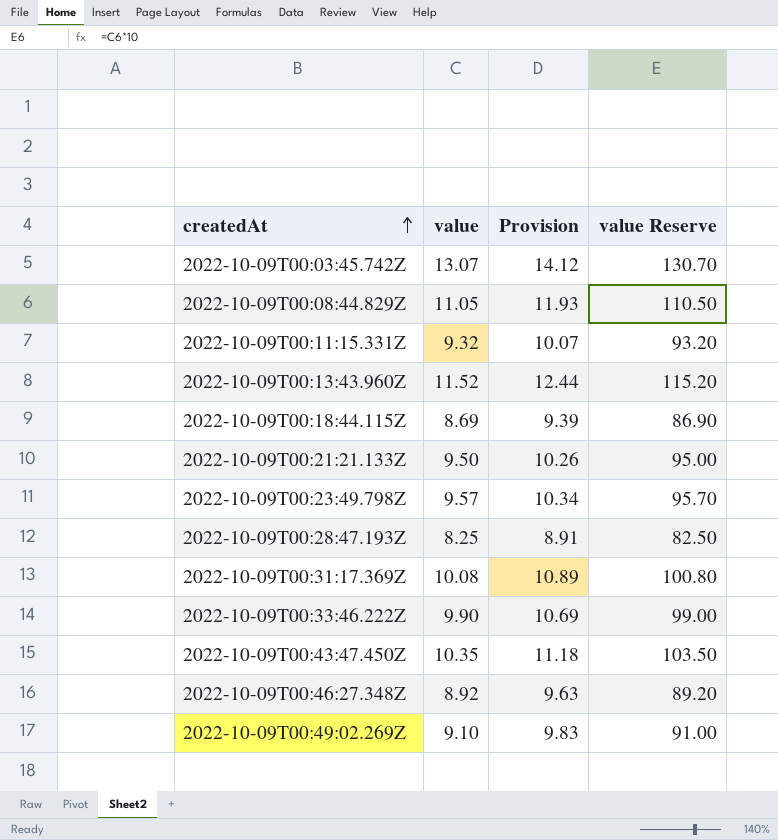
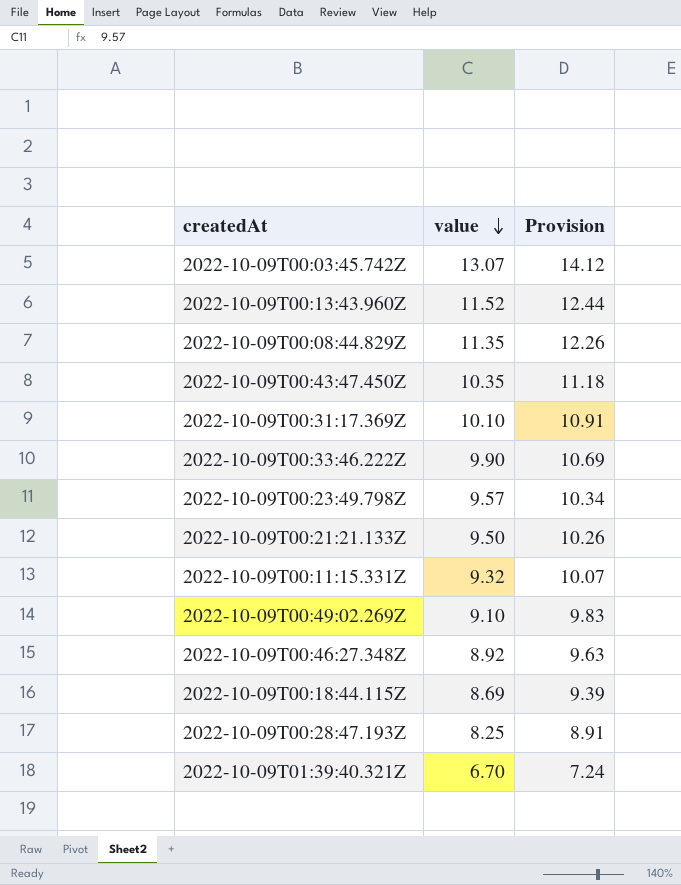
row order: createdAt ascending -> value descending
column value Reserve | formula: [value] * 10 -> none
2022-10-09T00:08:44.829Z | value: 11.05 -> 11.35
2022-10-09T00:08:44.829Z | Provision: 11.93 -> 12.26
2022-10-09T00:31:17.369Z | value: 10.08 -> 10.10
2022-10-09T00:31:17.369Z | Provision: 10.89 -> 10.91
row 2022-10-09T01:39:40.321Z: none -> 6.70 | 7.24

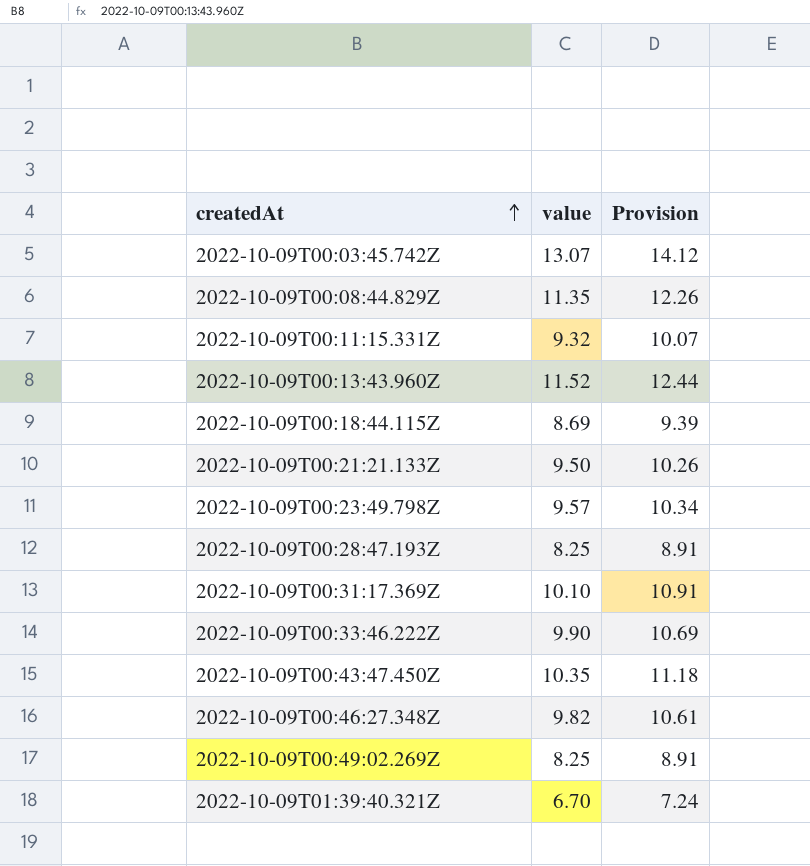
row order: value descending -> createdAt ascending
2022-10-09T00:46:27.348Z | value: 8.92 -> 9.82
2022-10-09T00:46:27.348Z | Provision: 9.63 -> 10.61
2022-10-09T00:49:02.269Z | value: 9.10 -> 8.25
2022-10-09T00:49:02.269Z | Provision: 9.83 -> 8.91

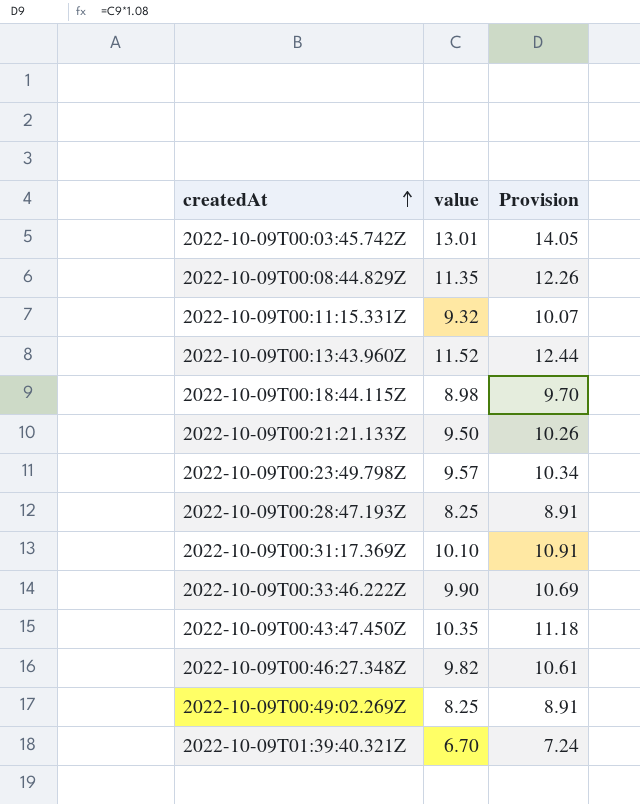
2022-10-09T00:03:45.742Z | value: 13.07 -> 13.01
2022-10-09T00:03:45.742Z | Provision: 14.12 -> 14.05
2022-10-09T00:18:44.115Z | value: 8.69 -> 8.98
2022-10-09T00:18:44.115Z | Provision: 9.39 -> 9.70

